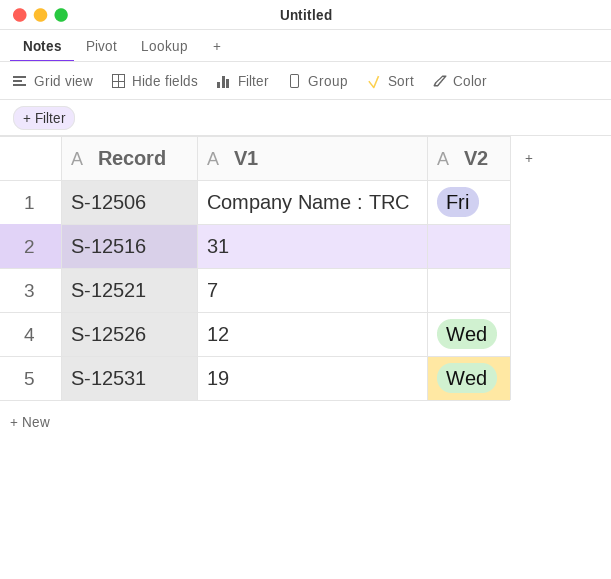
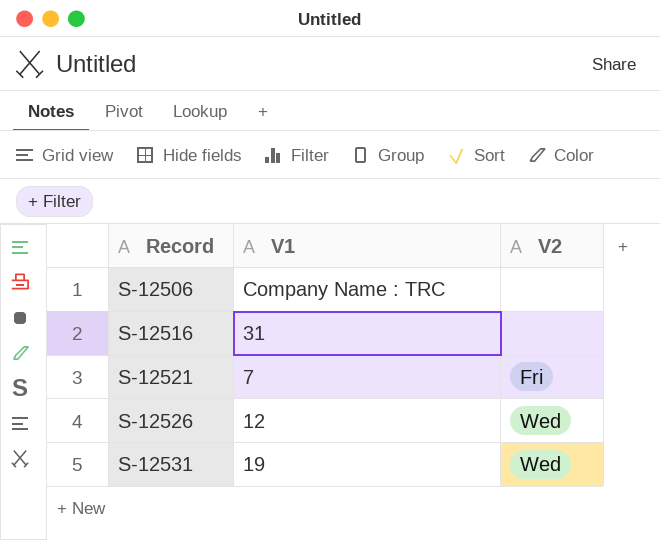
S-12506 | V2: Fri -> none
S-12521 | V2: none -> Fri

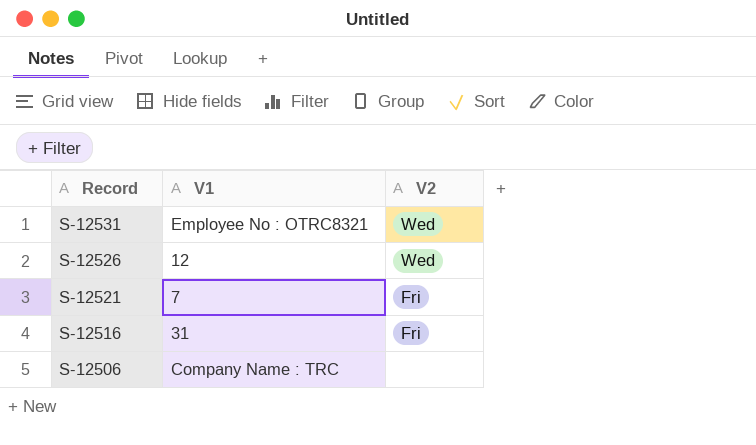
row order: Record ascending -> Record descending
S-12531 | V1: 19 -> Employee No : OTRC8321
S-12516 | V2: none -> Fri

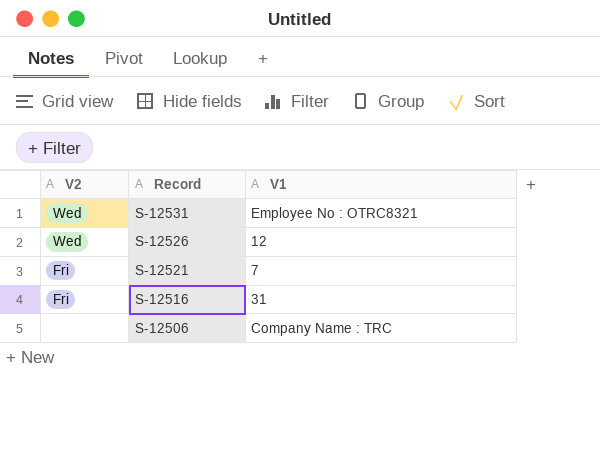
column V2 | position: 3 -> 1

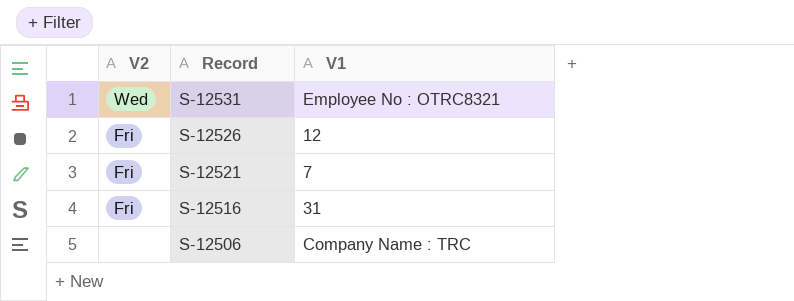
S-12526 | V2: Wed -> Fri

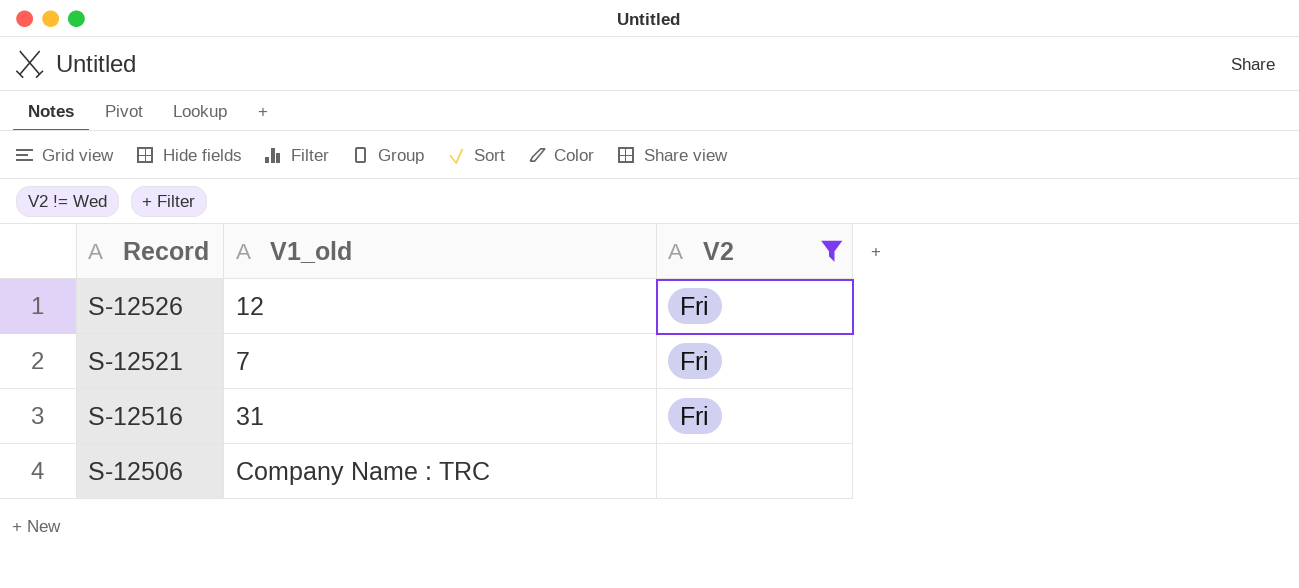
filter: none -> V2 != Wed
column name: V1 -> V1_old
column V2 | position: 1 -> 3

